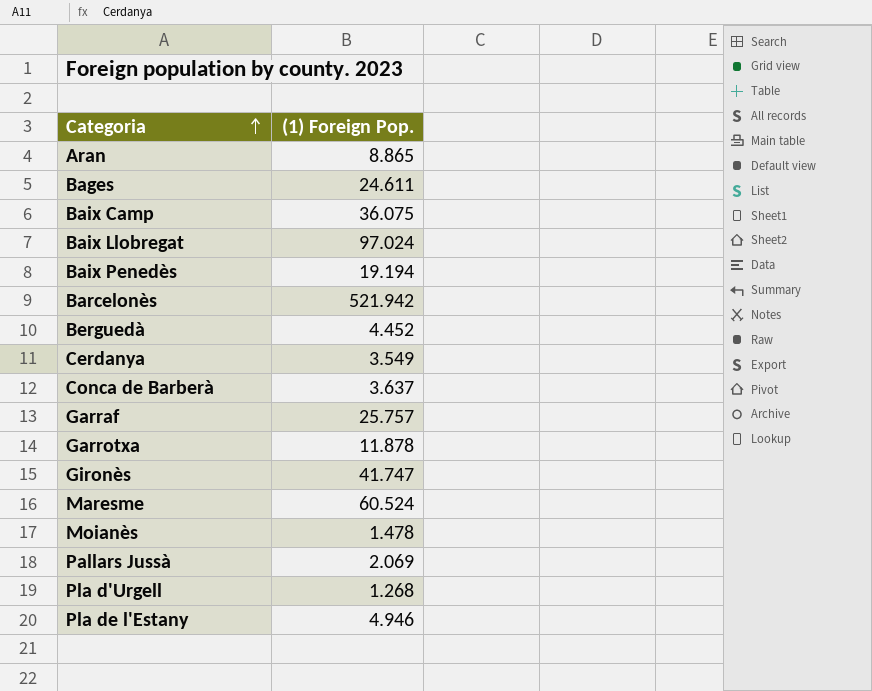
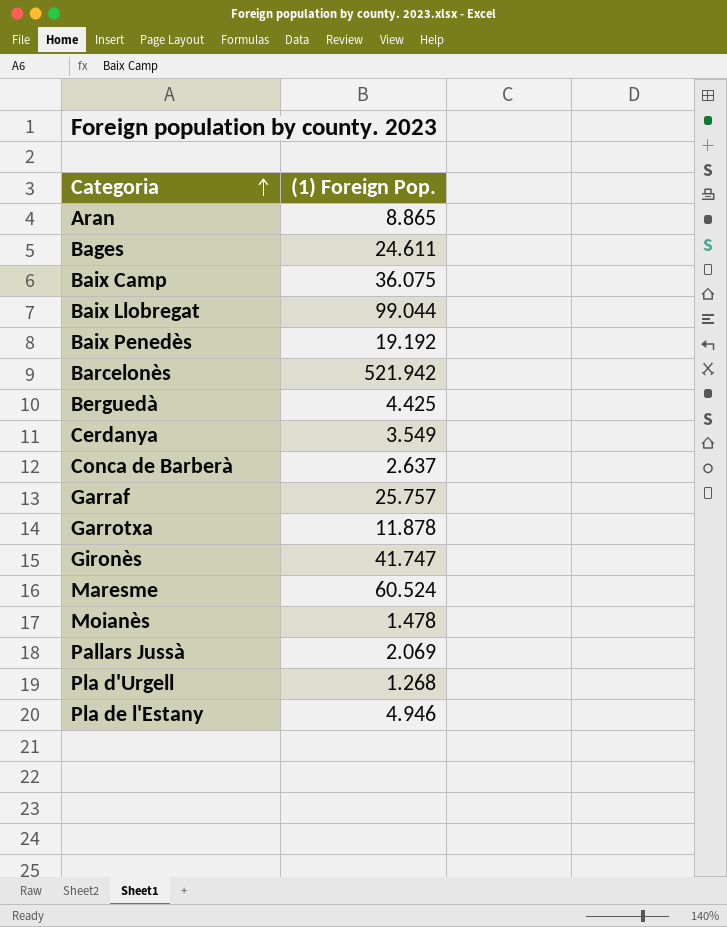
Baix Llobregat | (1) Foreign Pop.: 97.024 -> 99.044
Baix Penedès | (1) Foreign Pop.: 19.194 -> 19.192
Berguedà | (1) Foreign Pop.: 4.452 -> 4.425
Conca de Barberà | (1) Foreign Pop.: 3.637 -> 2.637

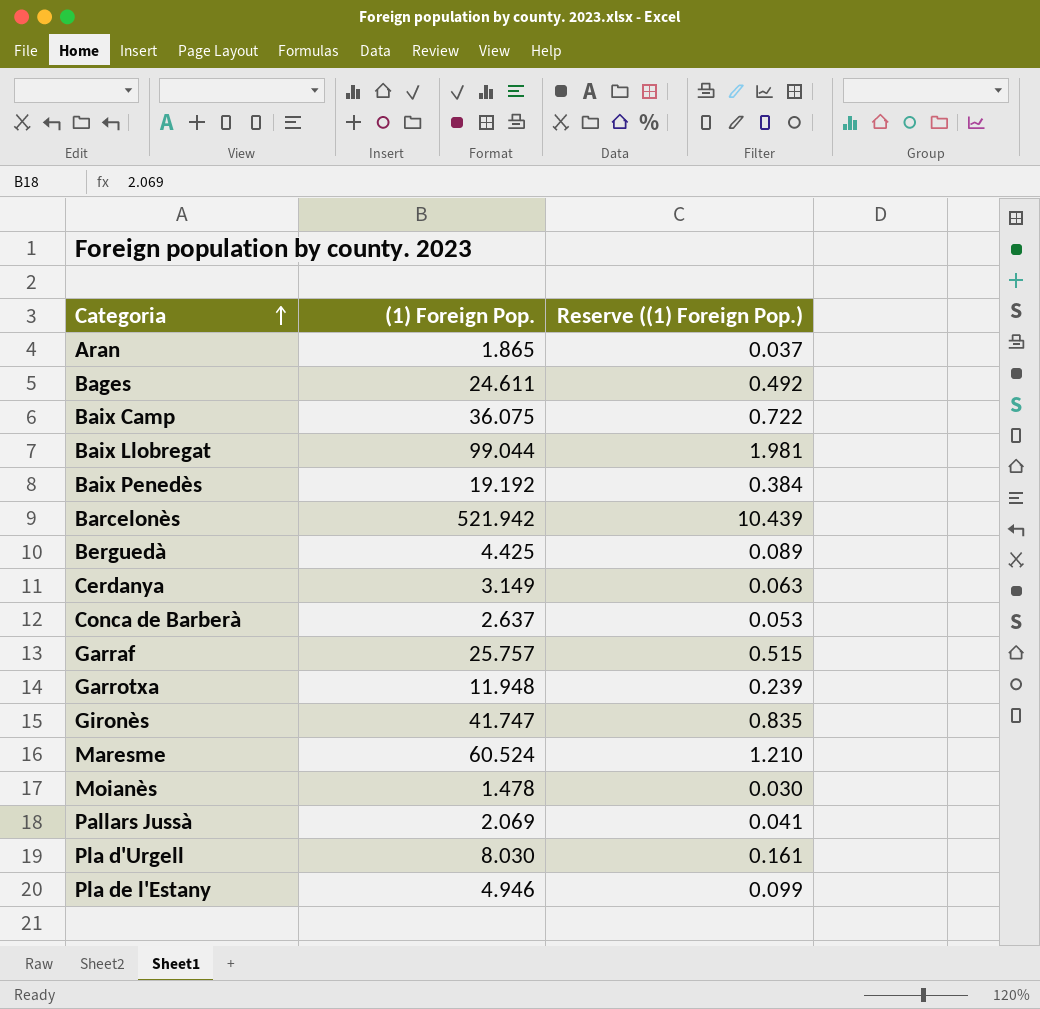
column Reserve ((1) Foreign Pop.) | formula: none -> [(1) Foreign Pop.] * 0.02
Aran | (1) Foreign Pop.: 8.865 -> 1.865
Cerdanya | (1) Foreign Pop.: 3.549 -> 3.149
Garrotxa | (1) Foreign Pop.: 11.878 -> 11.948
Pla d'Urgell | (1) Foreign Pop.: 1.268 -> 8.030

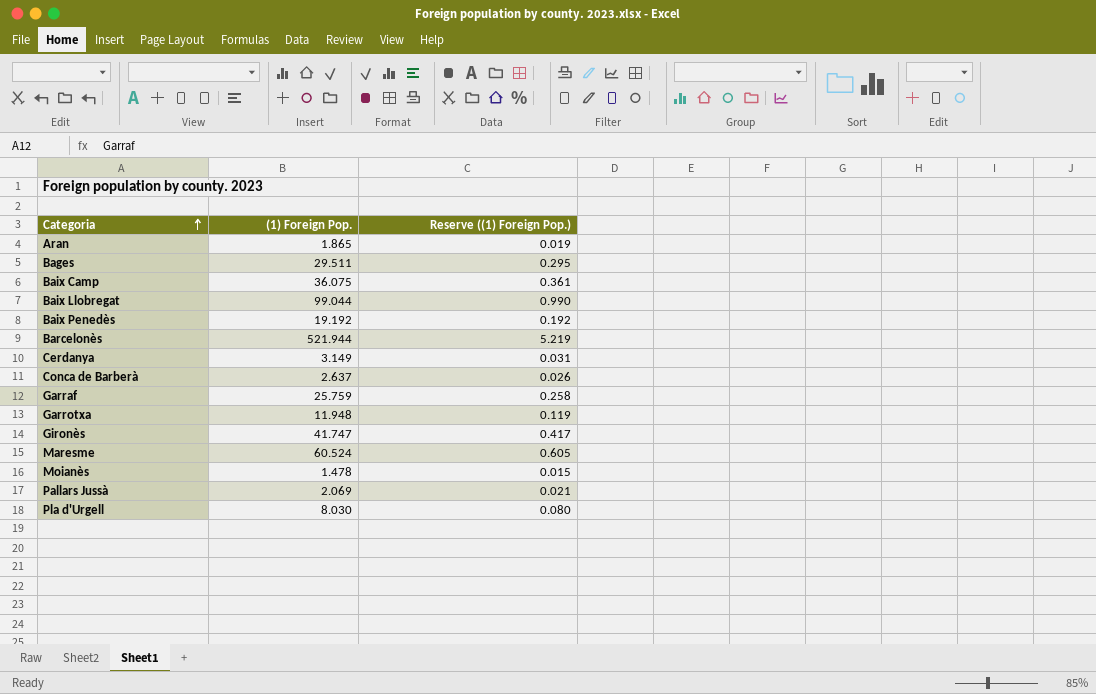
column Reserve ((1) Foreign Pop.) | formula: [(1) Foreign Pop.] * 0.02 -> [(1) Foreign Pop.] * 0.01
row Berguedà: 4.425 | 0.089 -> none
row Pla de l'Estany: 4.946 | 0.099 -> none
Bages | (1) Foreign Pop.: 24.611 -> 29.511
Barcelonès | (1) Foreign Pop.: 521.942 -> 521.944
Garraf | (1) Foreign Pop.: 25.757 -> 25.759

